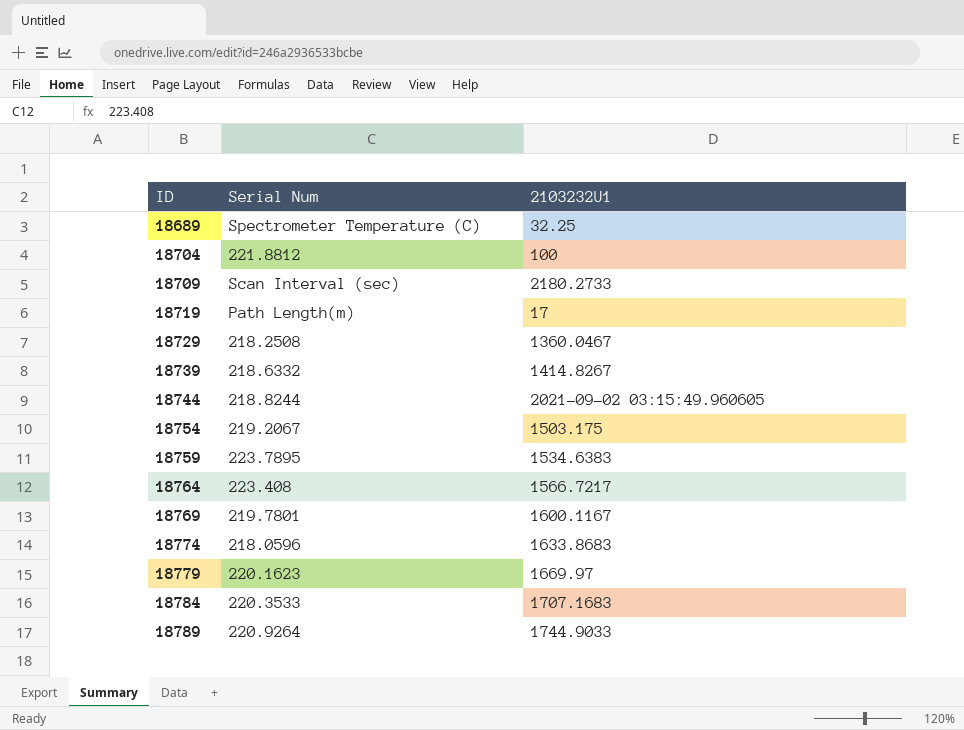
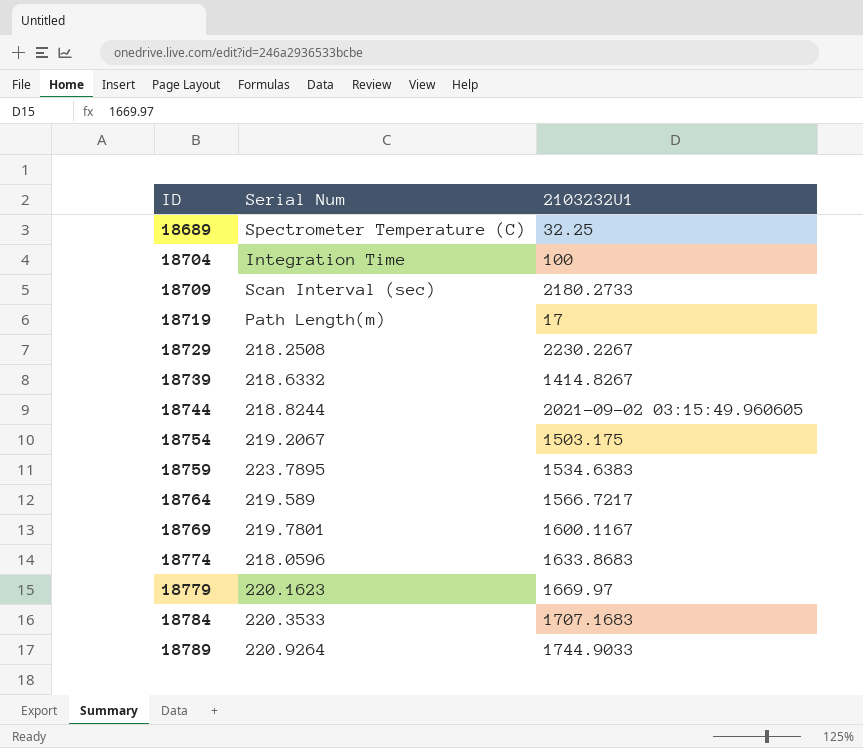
18704 | Serial Num: 221.8812 -> Integration Time
18729 | 2103232U1: 1360.0467 -> 2230.2267
18764 | Serial Num: 223.408 -> 219.589

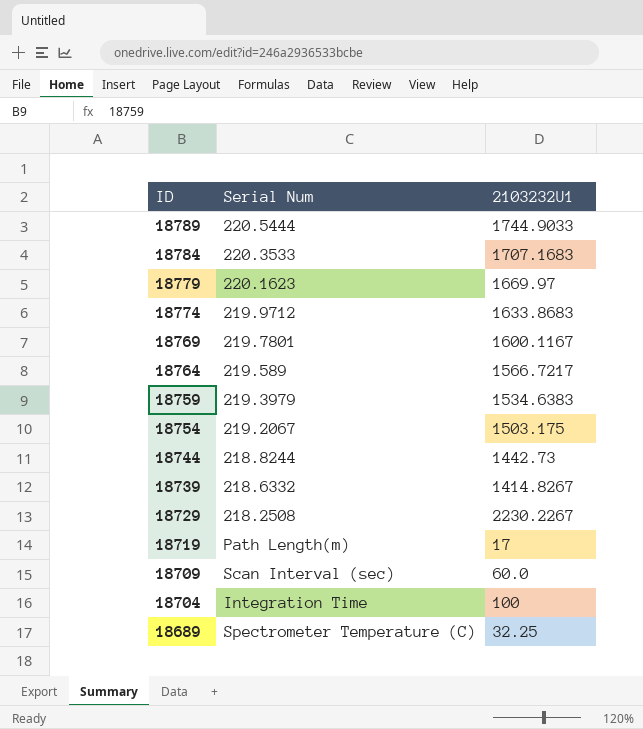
row order: ID ascending -> ID descending
18789 | Serial Num: 220.9264 -> 220.5444
18774 | Serial Num: 218.0596 -> 219.9712
18759 | Serial Num: 223.7895 -> 219.3979
18744 | 2103232U1: 2021-09-02 03:15:49.960605 -> 1442.73
18709 | 2103232U1: 2180.2733 -> 60.0

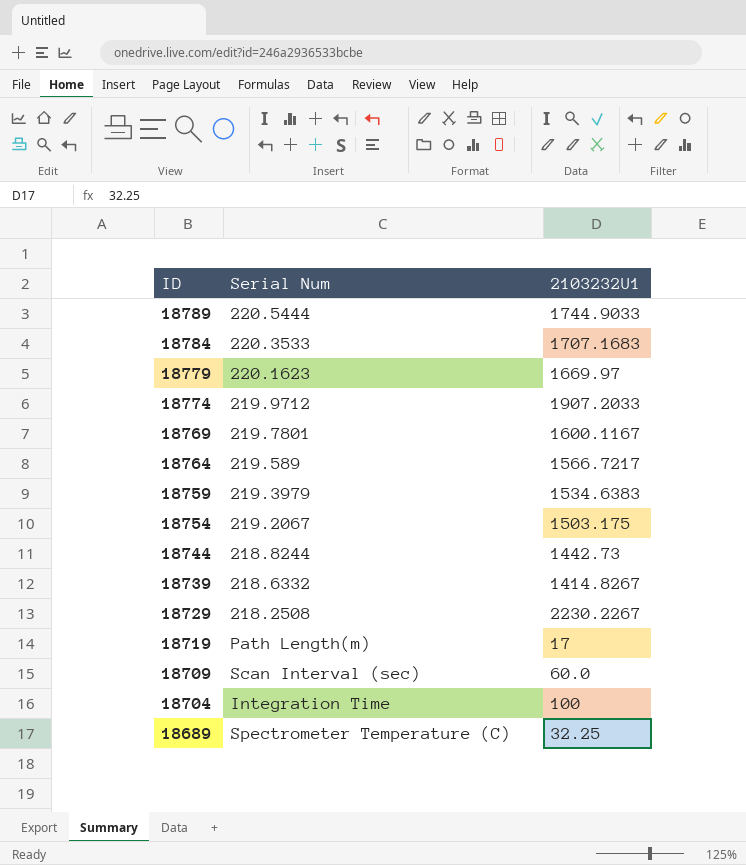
18774 | 2103232U1: 1633.8683 -> 1907.2033

